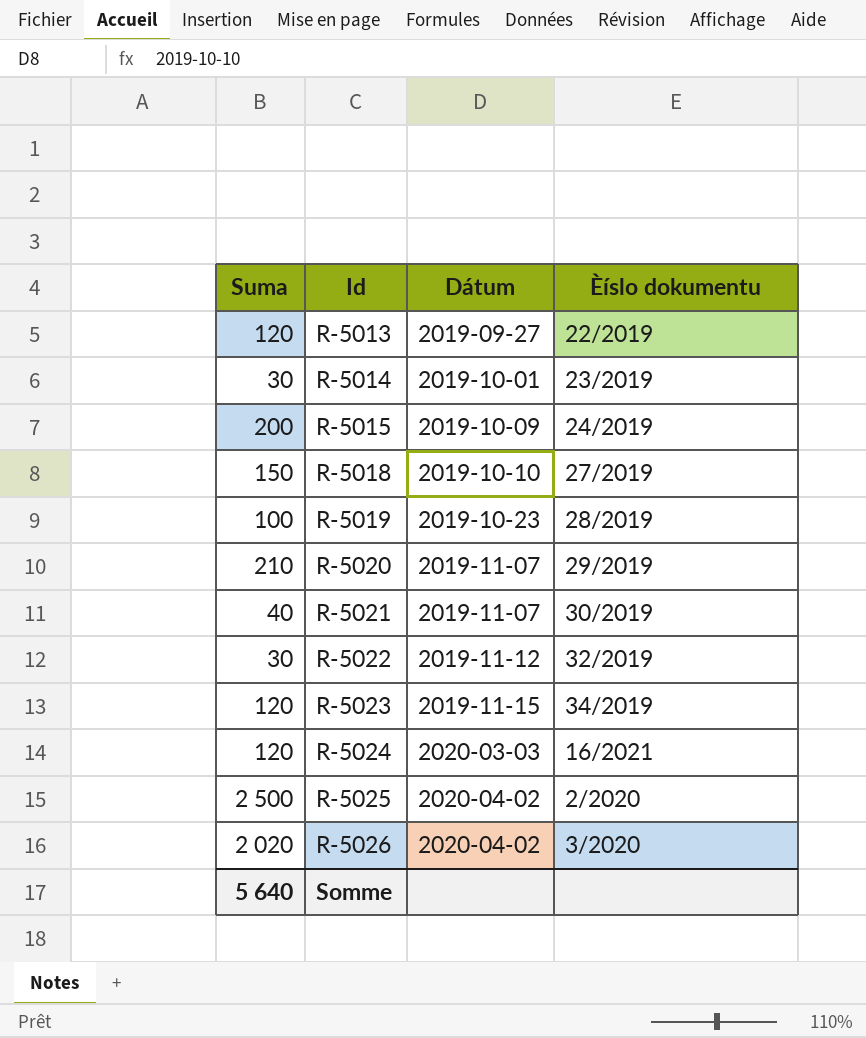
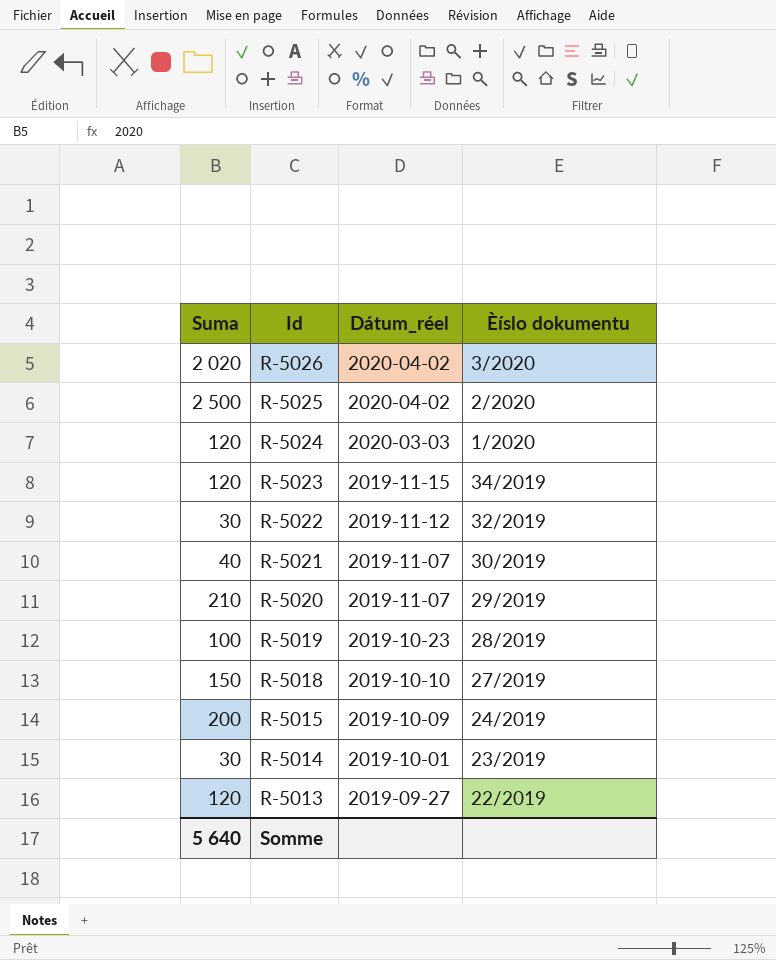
row order: Id ascending -> Id descending
column name: Dátum -> Dátum_réel
R-5024 | Èíslo dokumentu: 16/2021 -> 1/2020

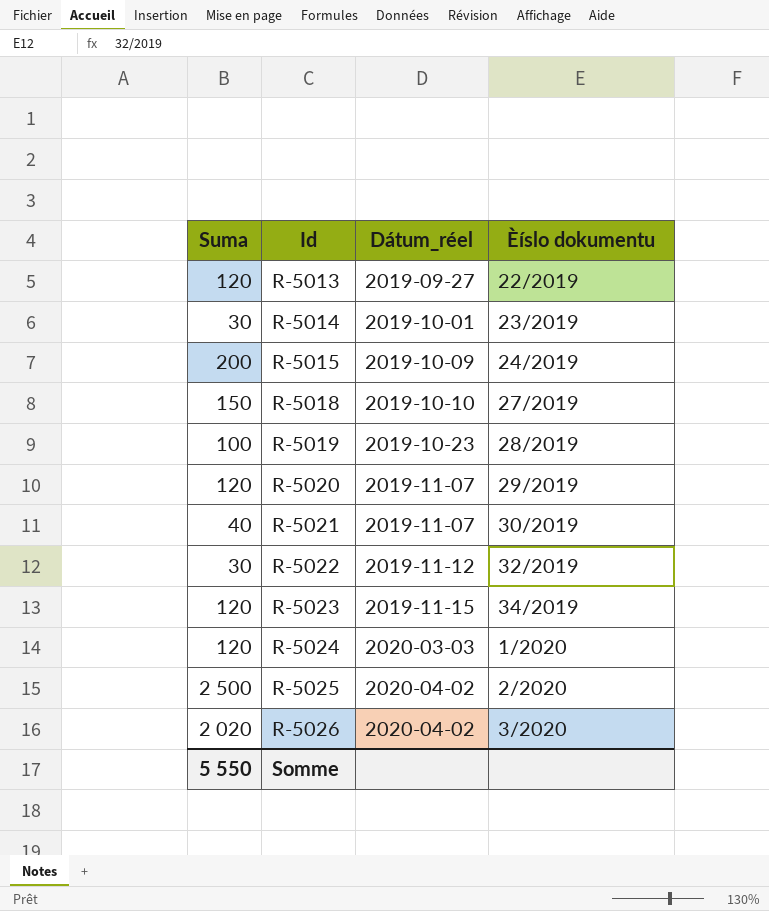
row order: Id descending -> Id ascending
R-5020 | Suma: 210 -> 120
Somme | Suma: 5 640 -> 5 550

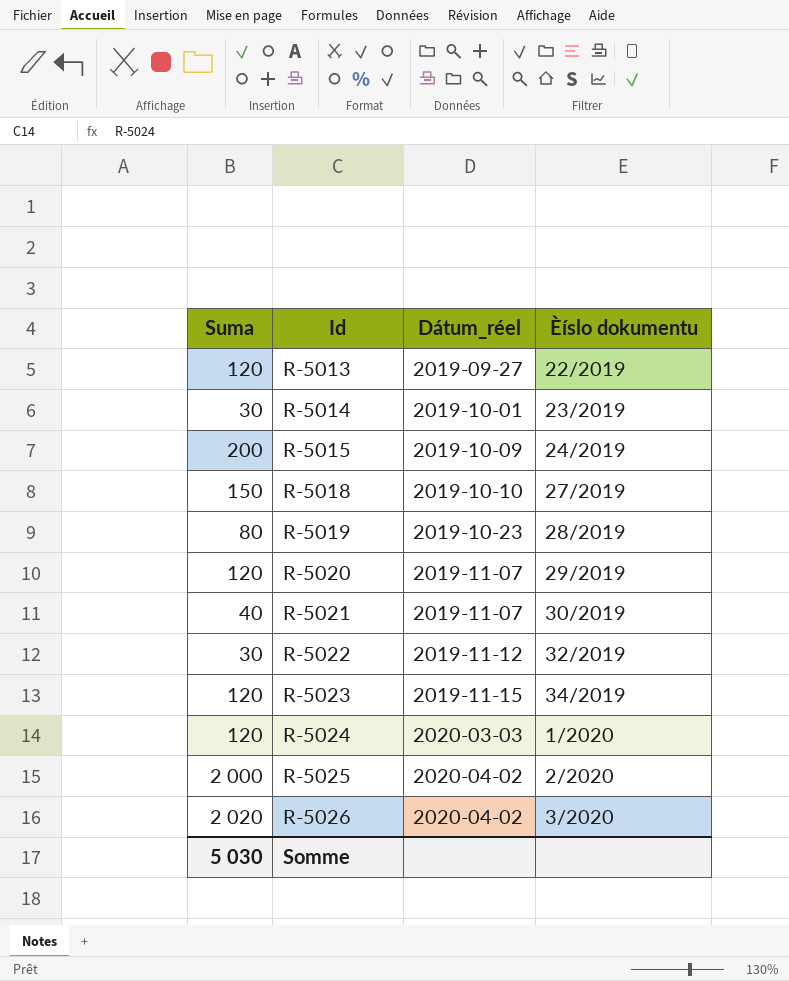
R-5019 | Suma: 100 -> 80
R-5025 | Suma: 2 500 -> 2 000
Somme | Suma: 5 550 -> 5 030

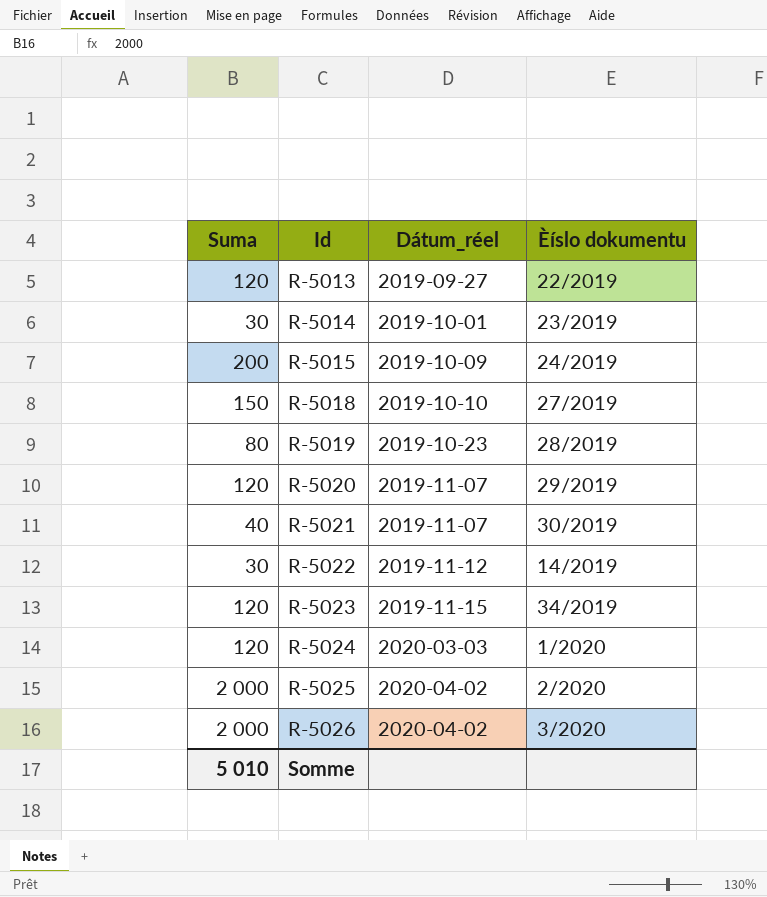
R-5022 | Èíslo dokumentu: 32/2019 -> 14/2019
R-5026 | Suma: 2 020 -> 2 000
Somme | Suma: 5 030 -> 5 010

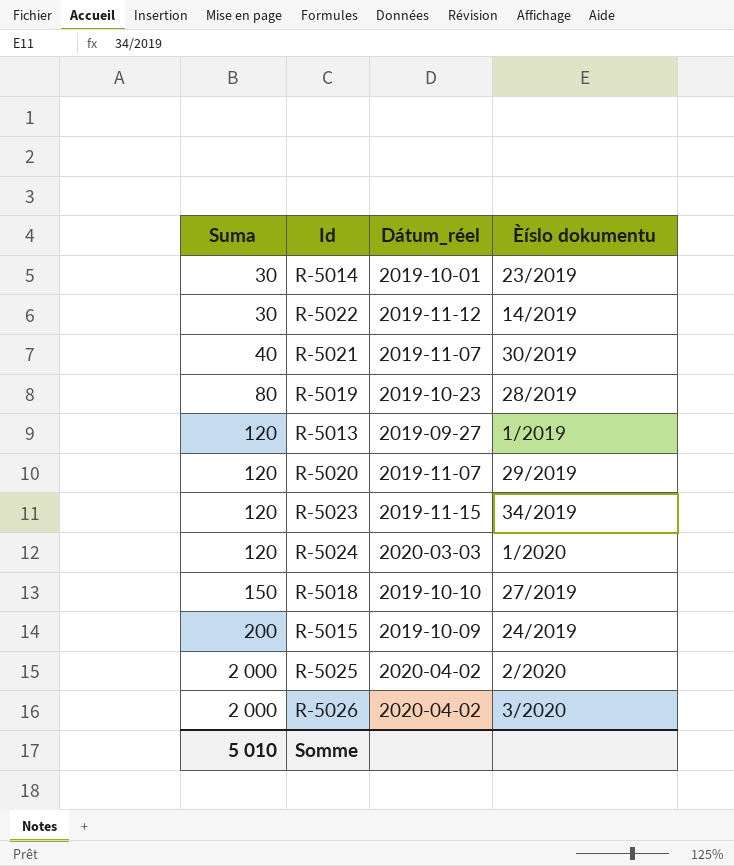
row order: Id ascending -> Suma ascending
R-5013 | Èíslo dokumentu: 22/2019 -> 1/2019

